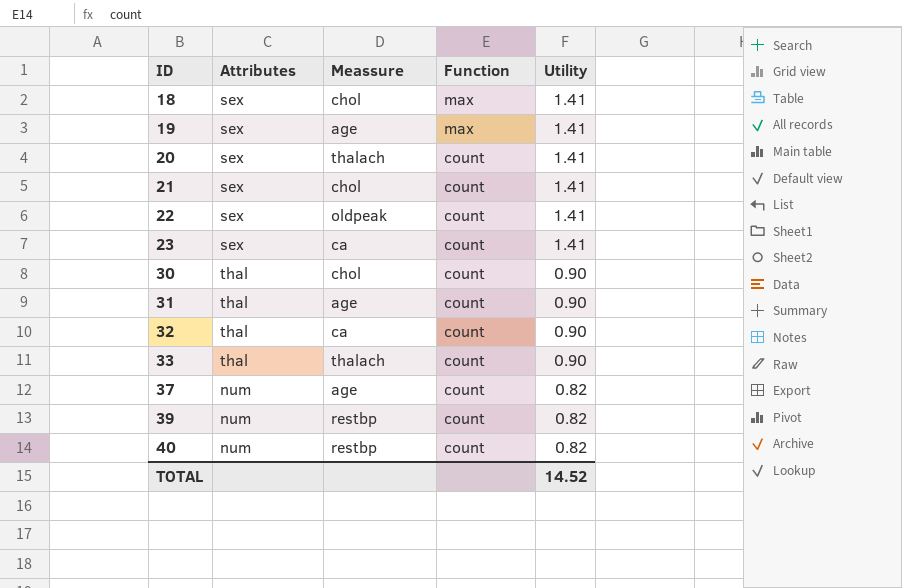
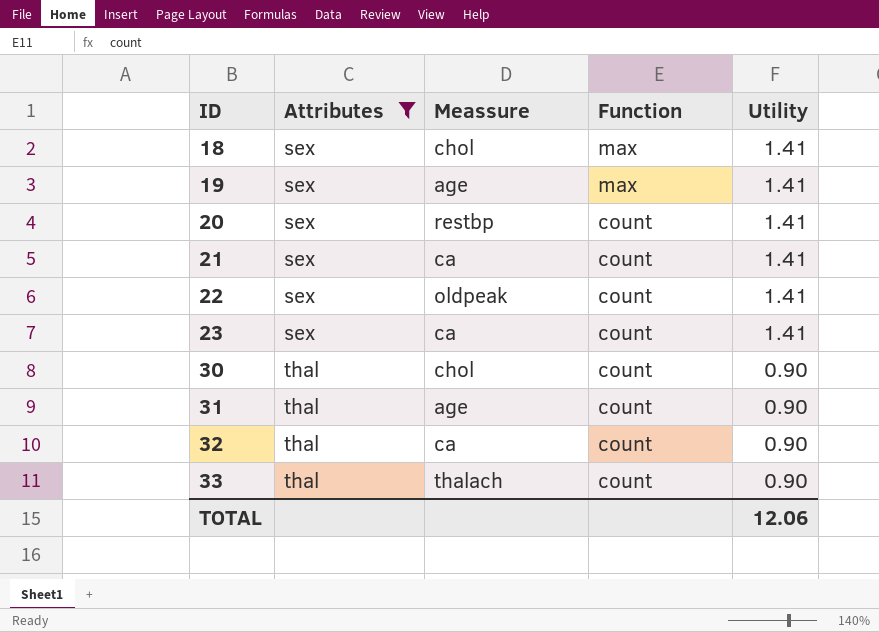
filter: none -> Attributes != num
20 | Meassure: thalach -> restbp
21 | Meassure: chol -> ca
TOTAL | Utility: 14.52 -> 12.06

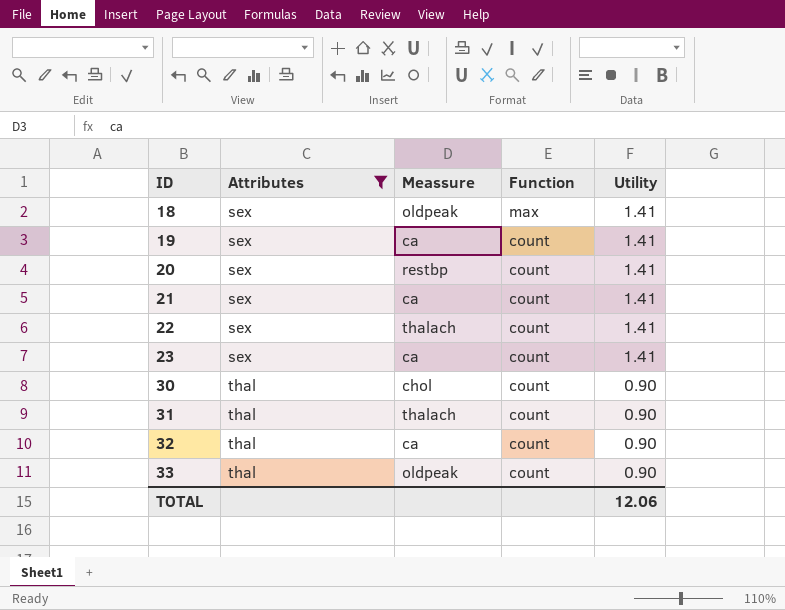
18 | Meassure: chol -> oldpeak
19 | Meassure: age -> ca
19 | Function: max -> count
22 | Meassure: oldpeak -> thalach
31 | Meassure: age -> thalach
33 | Meassure: thalach -> oldpeak

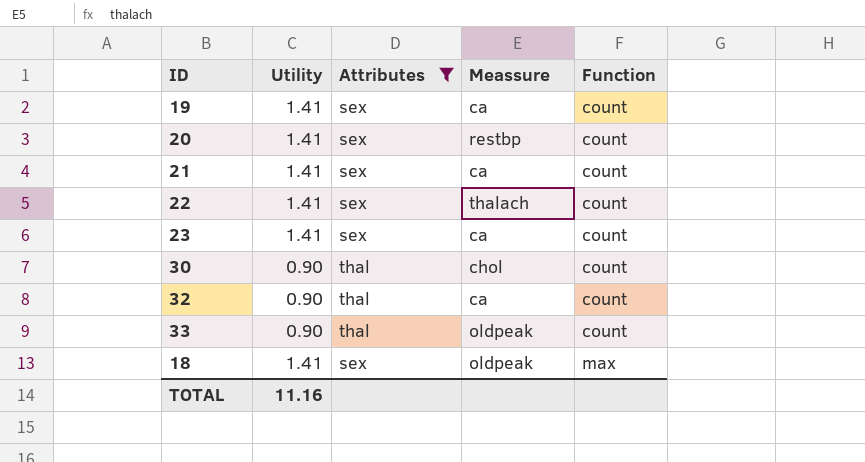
row order: ID ascending -> Function ascending
column Utility | position: 5 -> 2
row 31: thal | thalach | count | 0.90 -> none
TOTAL | Utility: 12.06 -> 11.16

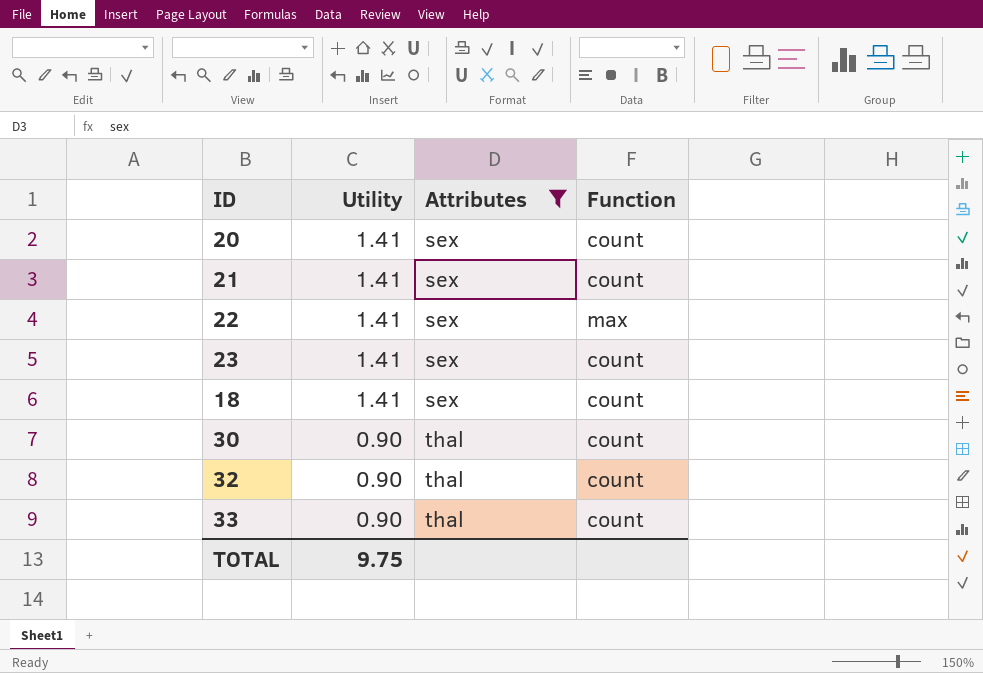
row order: Function ascending -> Utility descending
column Meassure | position: 4 -> none
row 19: 1.41 | sex | ca | count -> none
22 | Function: count -> max
18 | Function: max -> count
TOTAL | Utility: 11.16 -> 9.75

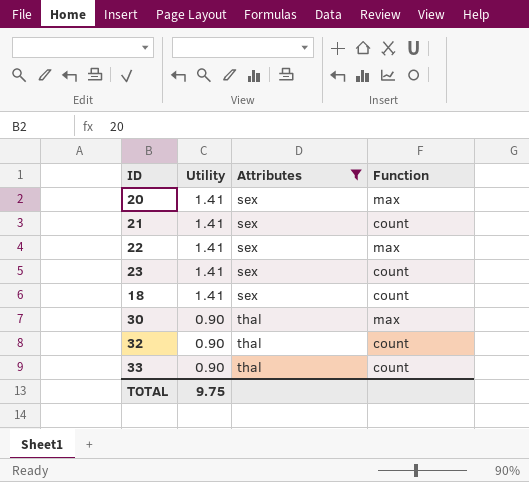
20 | Function: count -> max
30 | Function: count -> max

